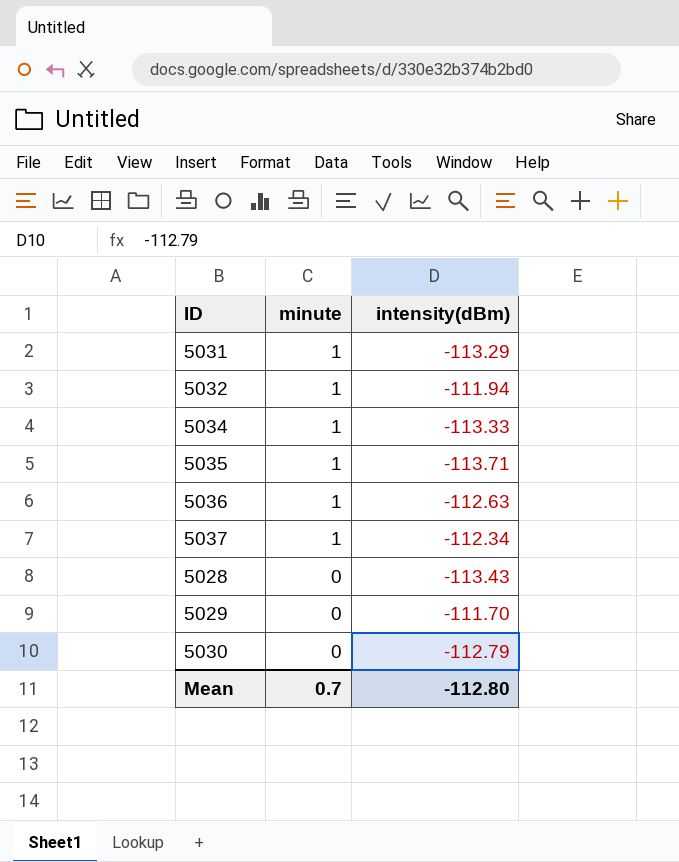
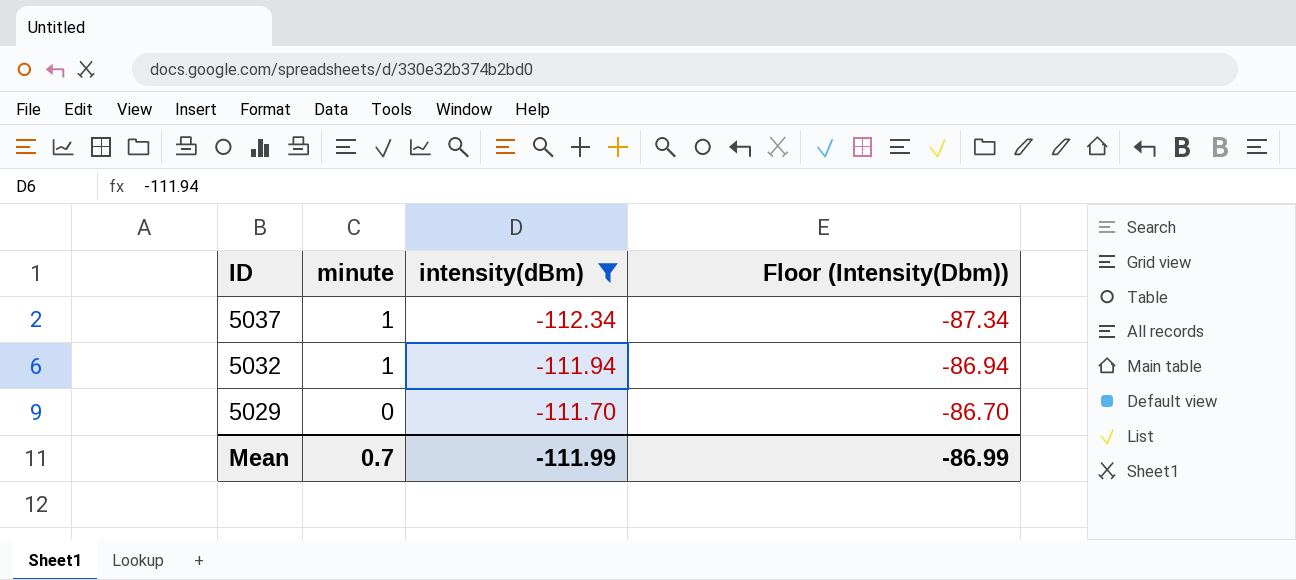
filter: none -> intensity(dBm) >= -112.34
row order: minute descending -> ID descending
column Floor (Intensity(Dbm)) | formula: none -> [intensity(dBm)] + 25
Mean | intensity(dBm): -112.80 -> -111.99

